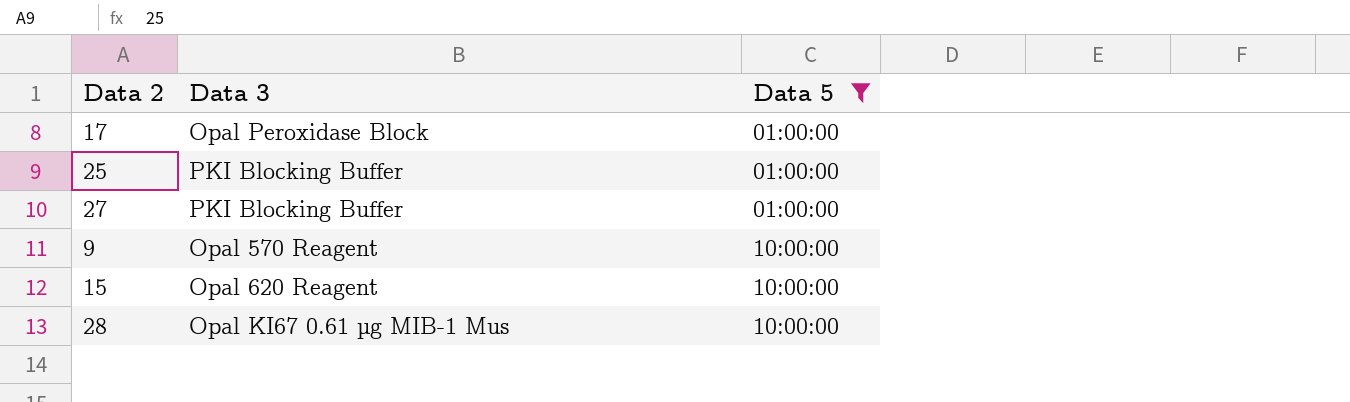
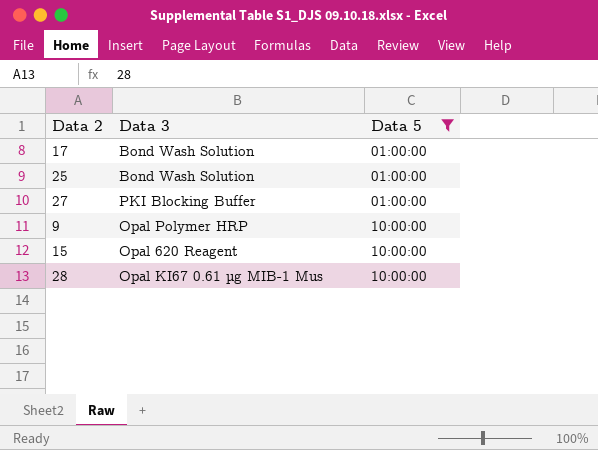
17 | Data 3: Opal Peroxidase Block -> Bond Wash Solution
25 | Data 3: PKI Blocking Buffer -> Bond Wash Solution
9 | Data 3: Opal 570 Reagent -> Opal Polymer HRP

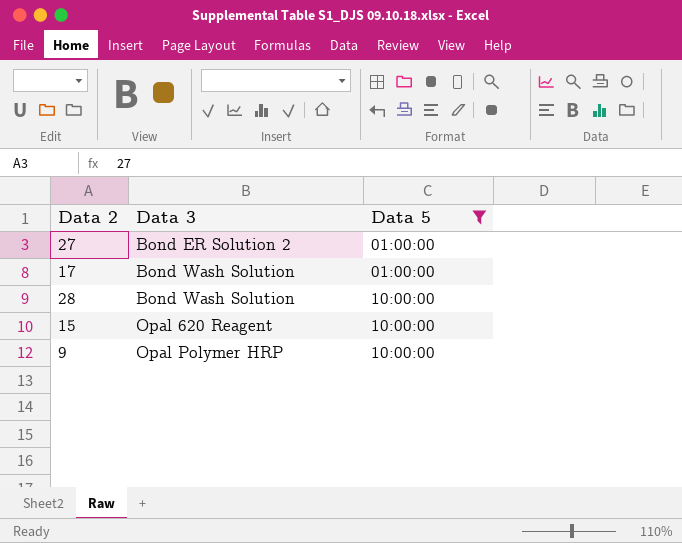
row order: Data 5 ascending -> Data 3 ascending
row 25: Bond Wash Solution | 01:00:00 -> none
27 | Data 3: PKI Blocking Buffer -> Bond ER Solution 2
28 | Data 3: Opal KI67 0.61 µg MIB-1 Mus -> Bond Wash Solution

